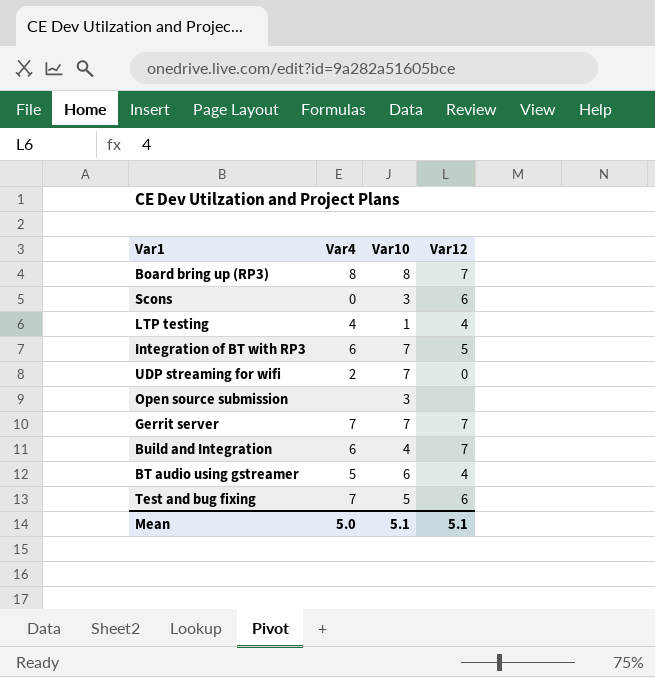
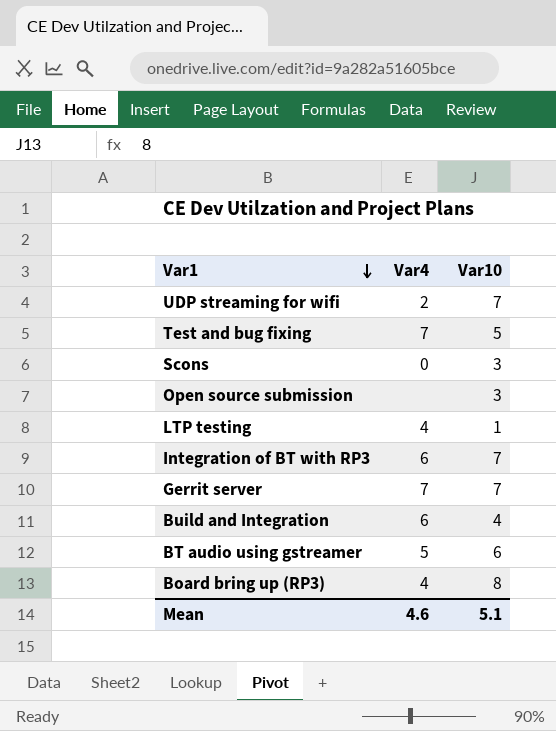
row order: none -> Var1 descending
column Var12 | position: 4 -> none
Board bring up (RP3) | Var4: 8 -> 4
Mean | Var4: 5.0 -> 4.6

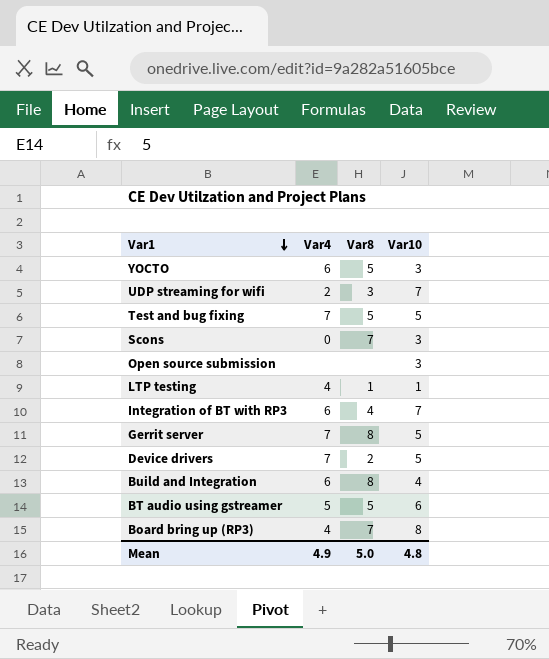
column Var8 | position: none -> 3
row YOCTO: none -> 6 | 5 | 3
Gerrit server | Var10: 7 -> 5
row Device drivers: none -> 7 | 2 | 5
Mean | Var4: 4.6 -> 4.9
Mean | Var10: 5.1 -> 4.8

